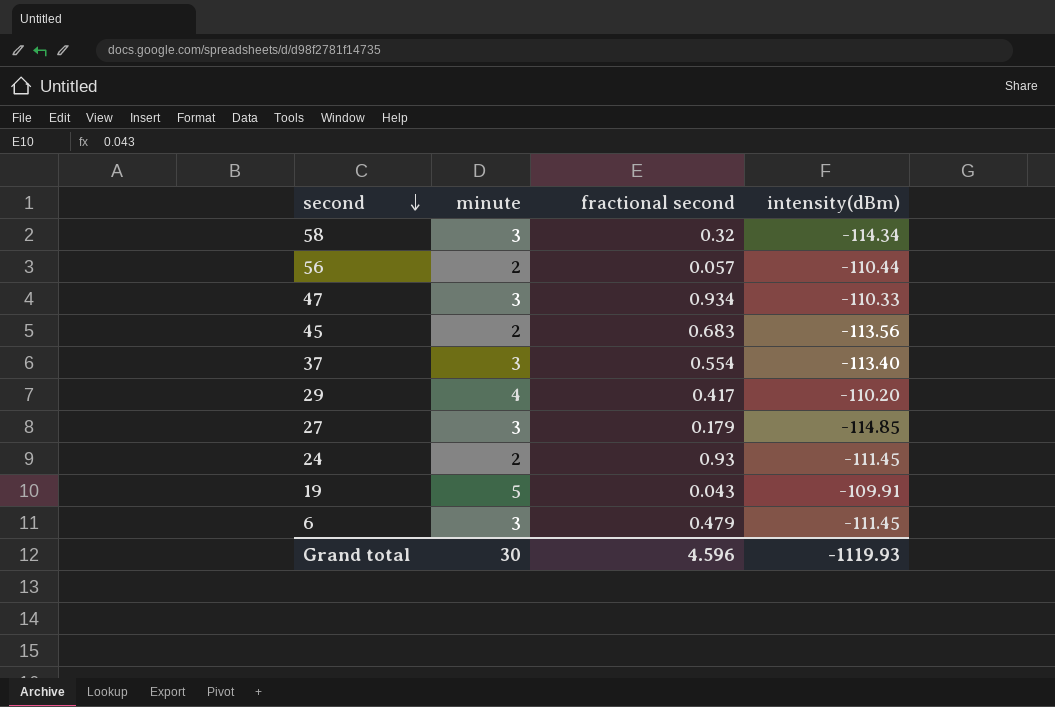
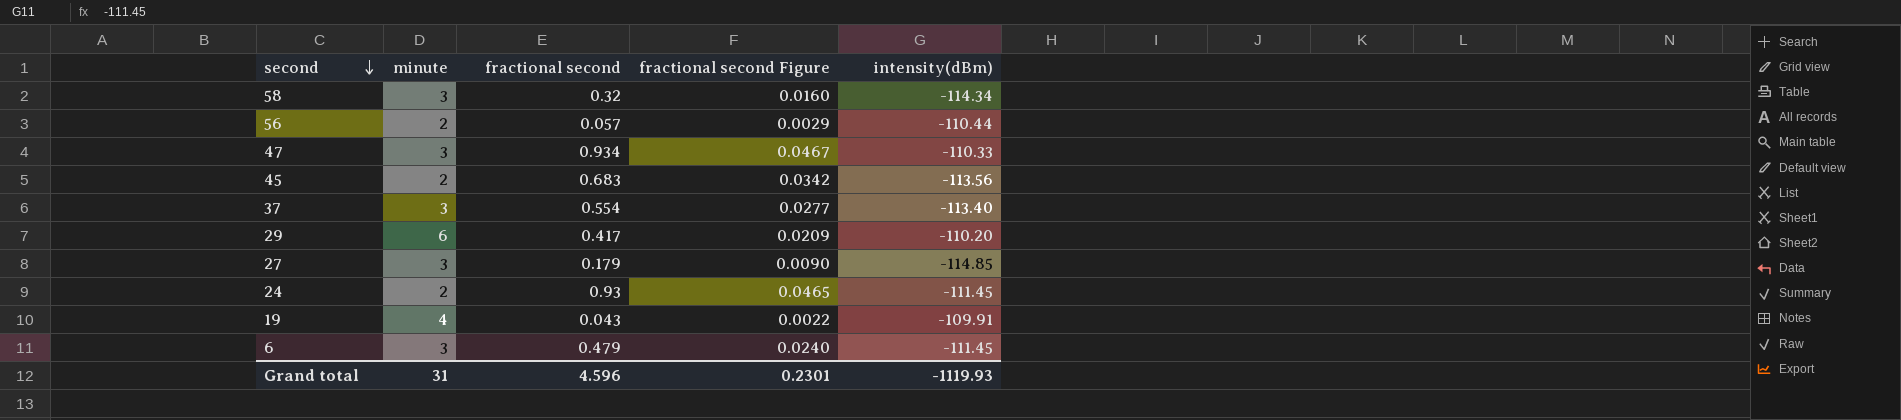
column fractional second Figure | formula: none -> [fractional second] * 0.05
29 | minute: 4 -> 6
19 | minute: 5 -> 4
Grand total | minute: 30 -> 31

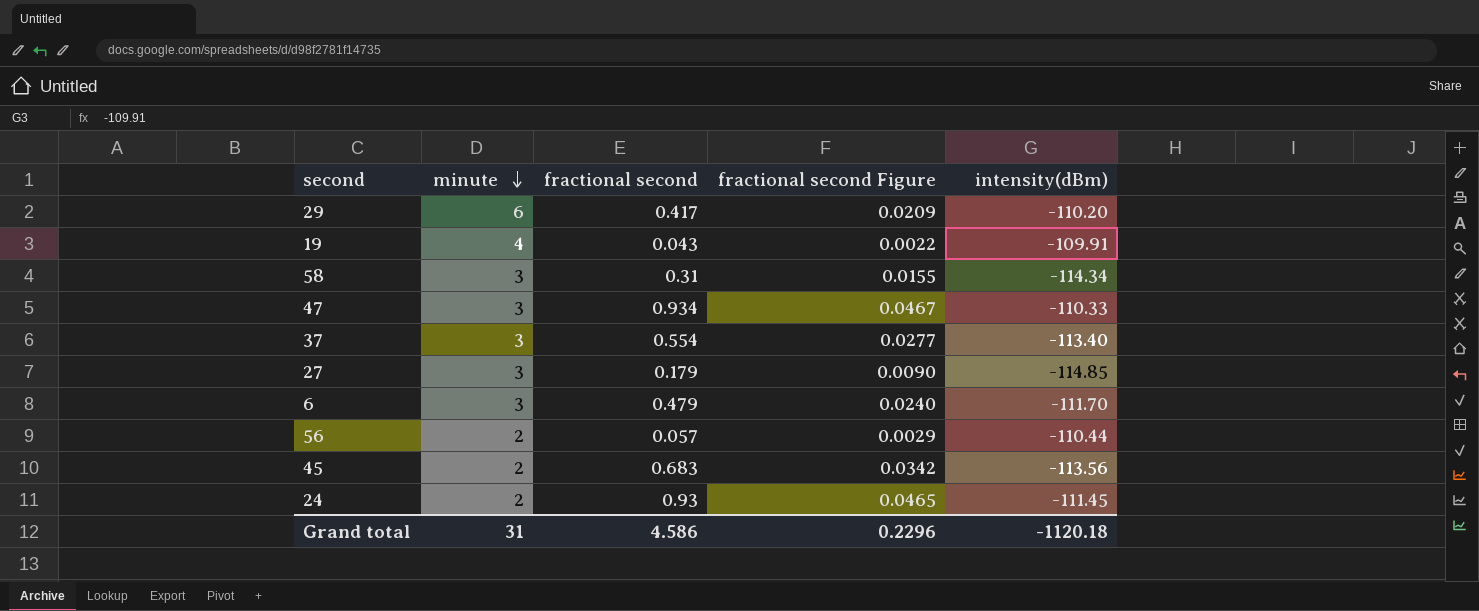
row order: second descending -> minute descending
58 | fractional second: 0.32 -> 0.31
58 | fractional second Figure: 0.0160 -> 0.0155
6 | intensity(dBm): -111.45 -> -111.70
Grand total | fractional second: 4.596 -> 4.586
Grand total | fractional second Figure: 0.2301 -> 0.2296
Grand total | intensity(dBm): -1119.93 -> -1120.18

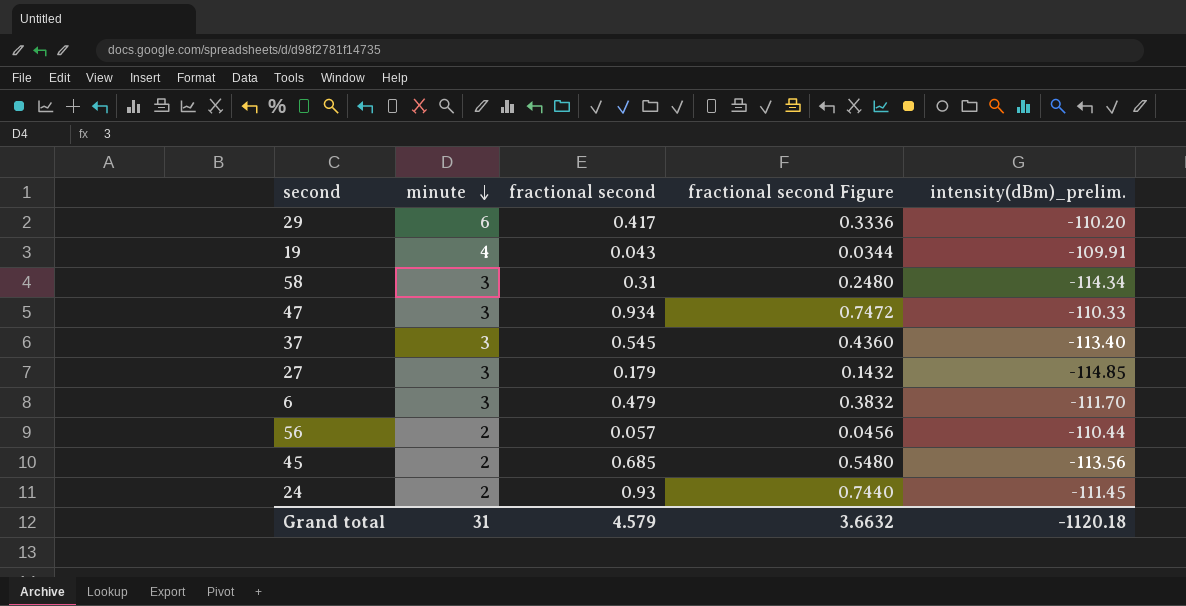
column fractional second Figure | formula: [fractional second] * 0.05 -> [fractional second] * 0.8
column name: intensity(dBm) -> intensity(dBm)_prelim.
37 | fractional second: 0.554 -> 0.545
45 | fractional second: 0.683 -> 0.685
Grand total | fractional second: 4.586 -> 4.579
Grand total | fractional second Figure: 0.2296 -> 3.6632

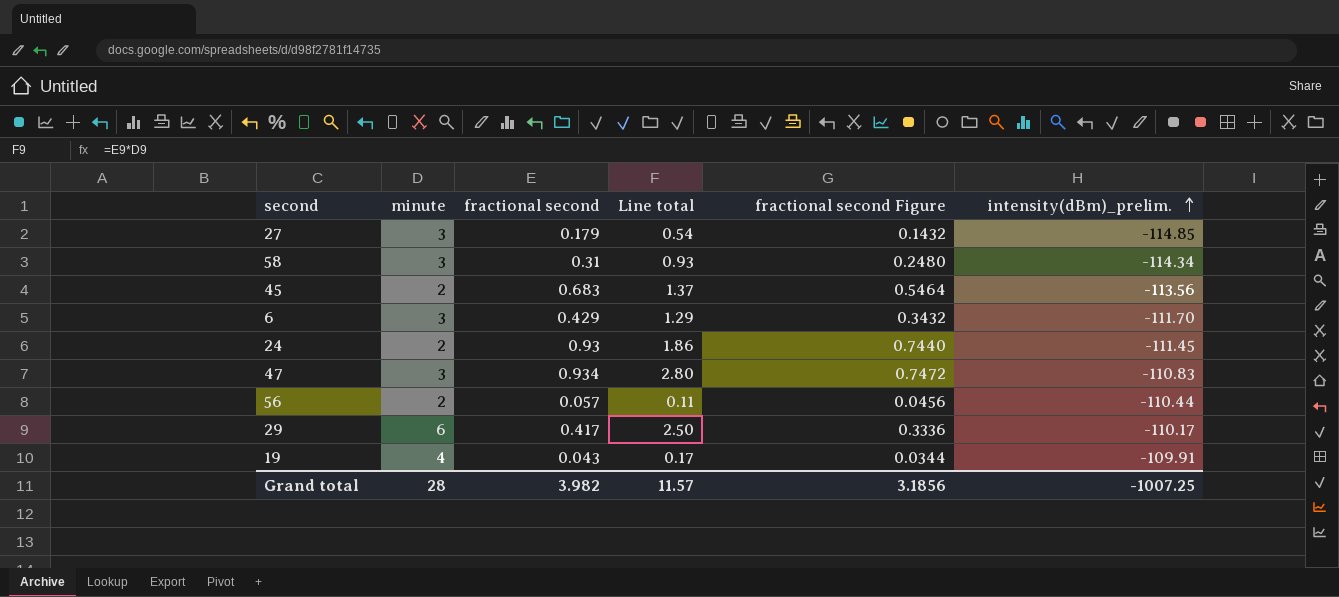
row order: minute descending -> intensity(dBm)_prelim. ascending
column Line total | formula: none -> [minute] * [fractional second]
row 37: 3 | 0.545 | 0.4360 | -113.40 -> none
45 | fractional second: 0.685 -> 0.683
45 | fractional second Figure: 0.5480 -> 0.5464
6 | fractional second: 0.479 -> 0.429
6 | fractional second Figure: 0.3832 -> 0.3432
47 | intensity(dBm)_prelim.: -110.33 -> -110.83
29 | intensity(dBm)_prelim.: -110.20 -> -110.17
Grand total | minute: 31 -> 28
Grand total | fractional second: 4.579 -> 3.982
Grand total | fractional second Figure: 3.6632 -> 3.1856
Grand total | intensity(dBm)_prelim.: -1120.18 -> -1007.25

